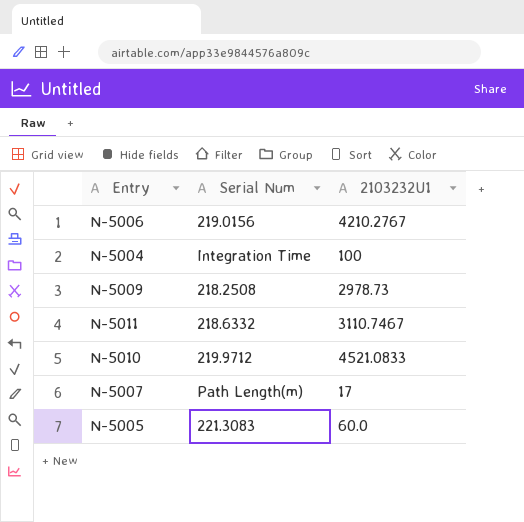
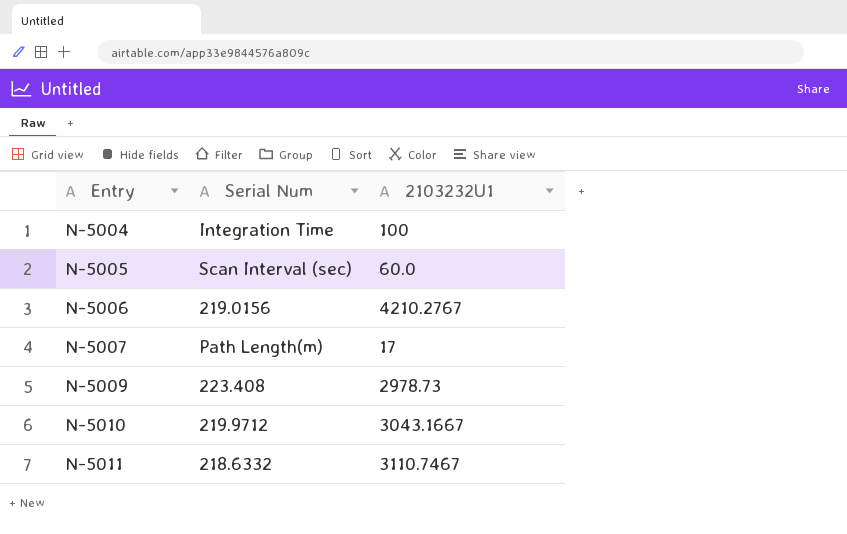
row order: none -> Entry ascending
N-5005 | Serial Num: 221.3083 -> Scan Interval (sec)
N-5009 | Serial Num: 218.2508 -> 223.408
N-5010 | 2103232U1: 4521.0833 -> 3043.1667

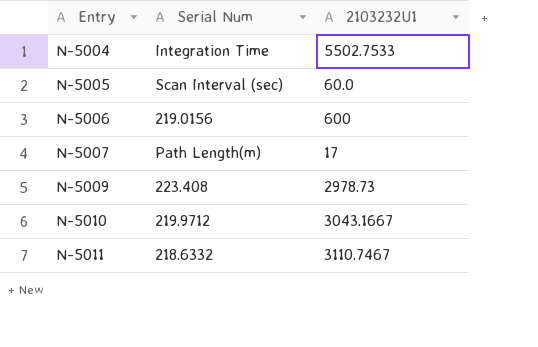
N-5004 | 2103232U1: 100 -> 5502.7533
N-5006 | 2103232U1: 4210.2767 -> 600

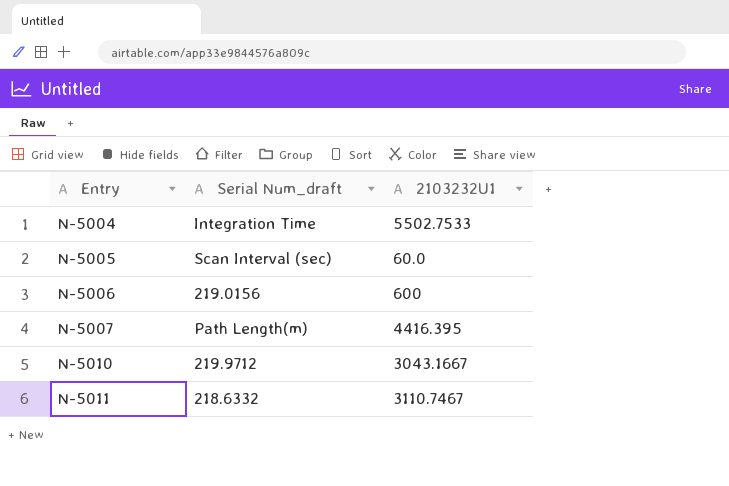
column name: Serial Num -> Serial Num_draft
row N-5009: 223.408 | 2978.73 -> none
N-5007 | 2103232U1: 17 -> 4416.395

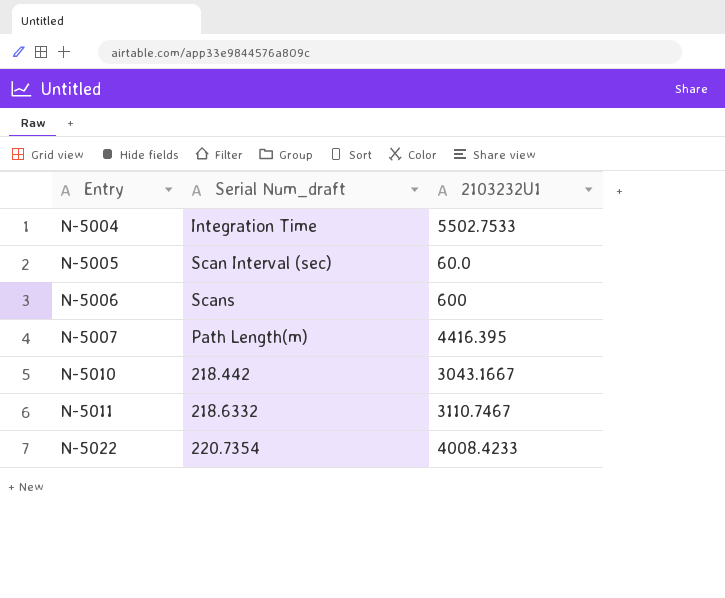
N-5006 | Serial Num_draft: 219.0156 -> Scans
N-5010 | Serial Num_draft: 219.9712 -> 218.442
row N-5022: none -> 220.7354 | 4008.4233

